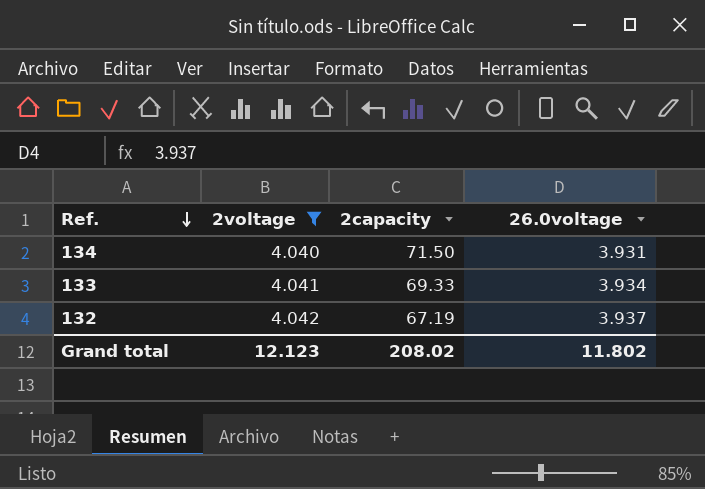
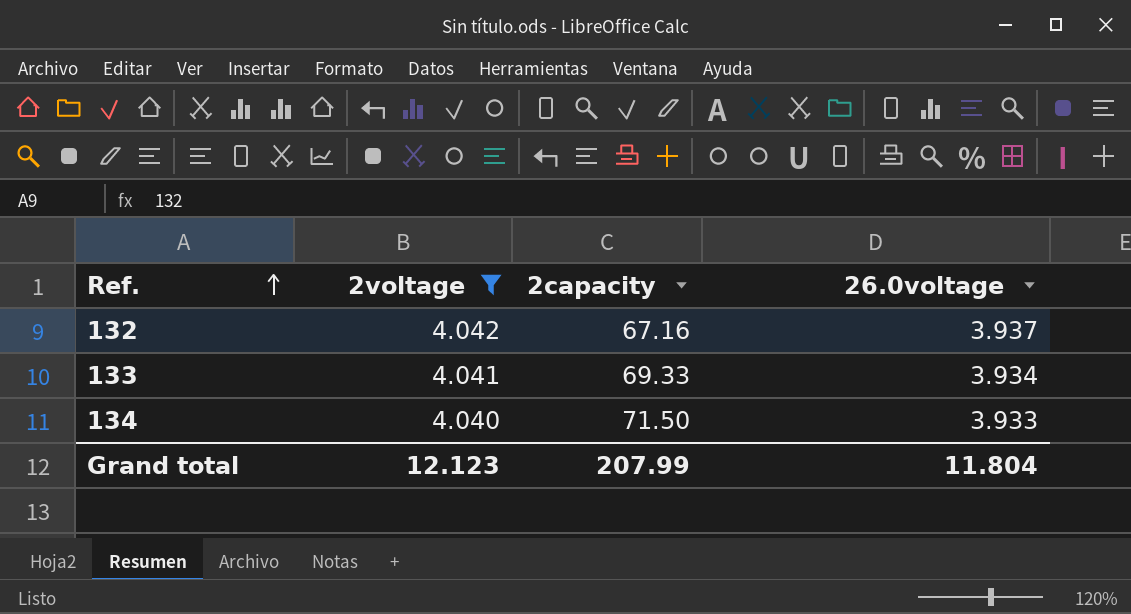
row order: Ref. descending -> Ref. ascending
132 | 2capacity: 67.19 -> 67.16
134 | 26.0voltage: 3.931 -> 3.933
Grand total | 2capacity: 208.02 -> 207.99
Grand total | 26.0voltage: 11.802 -> 11.804

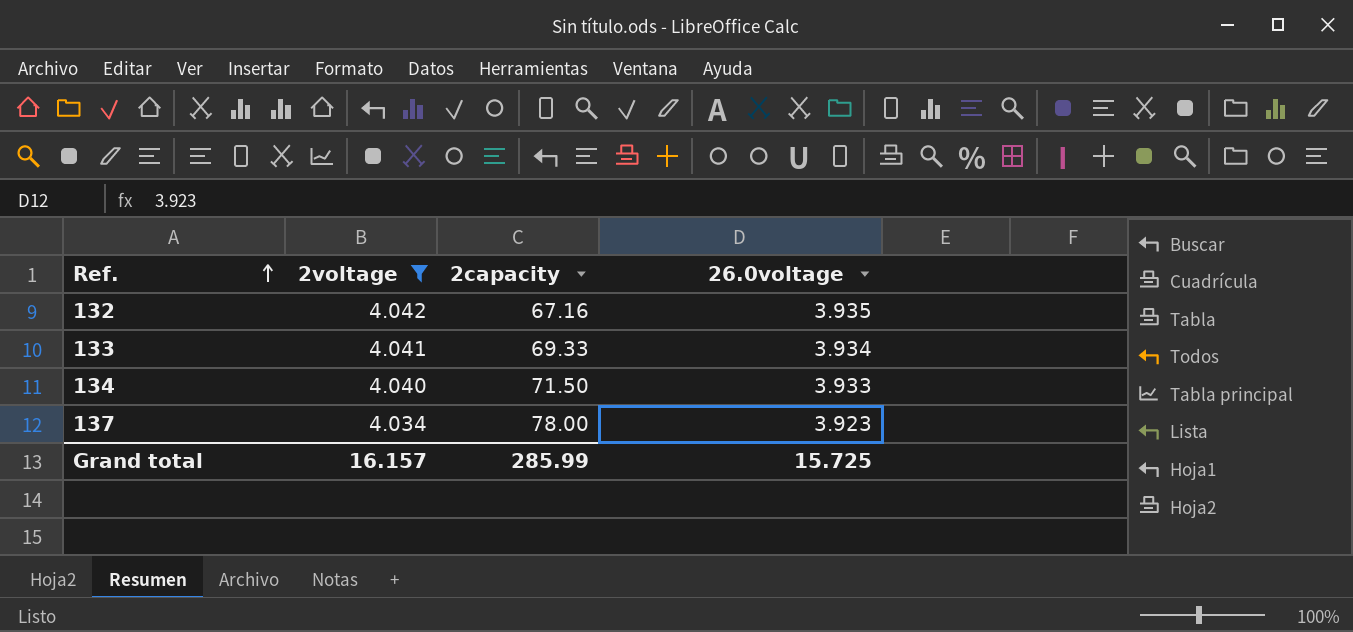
132 | 26.0voltage: 3.937 -> 3.935
row 137: none -> 4.034 | 78.00 | 3.923
Grand total | 2voltage: 12.123 -> 16.157
Grand total | 2capacity: 207.99 -> 285.99
Grand total | 26.0voltage: 11.804 -> 15.725

